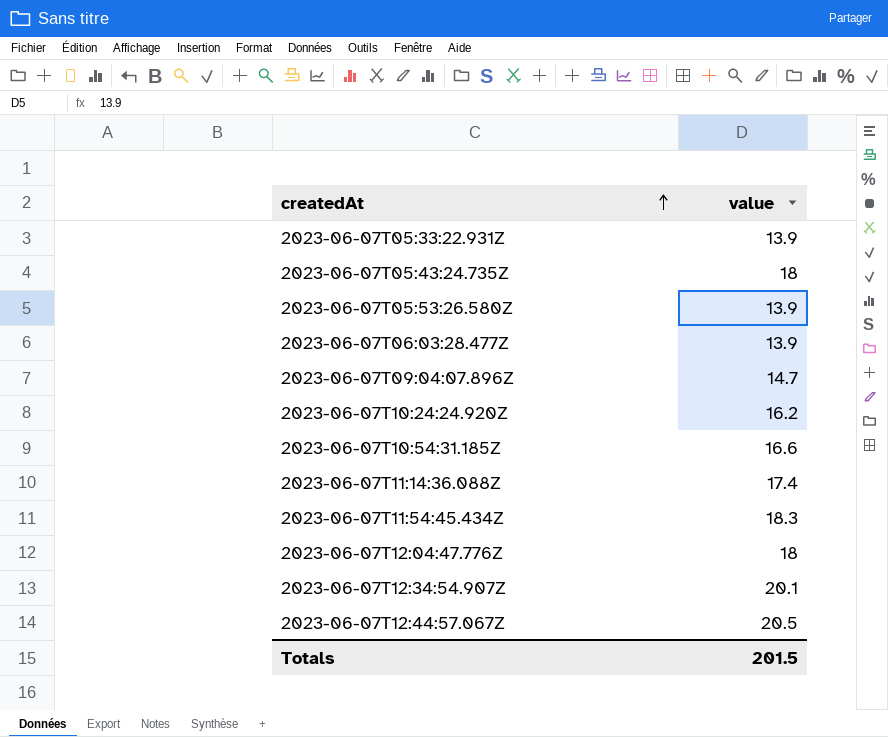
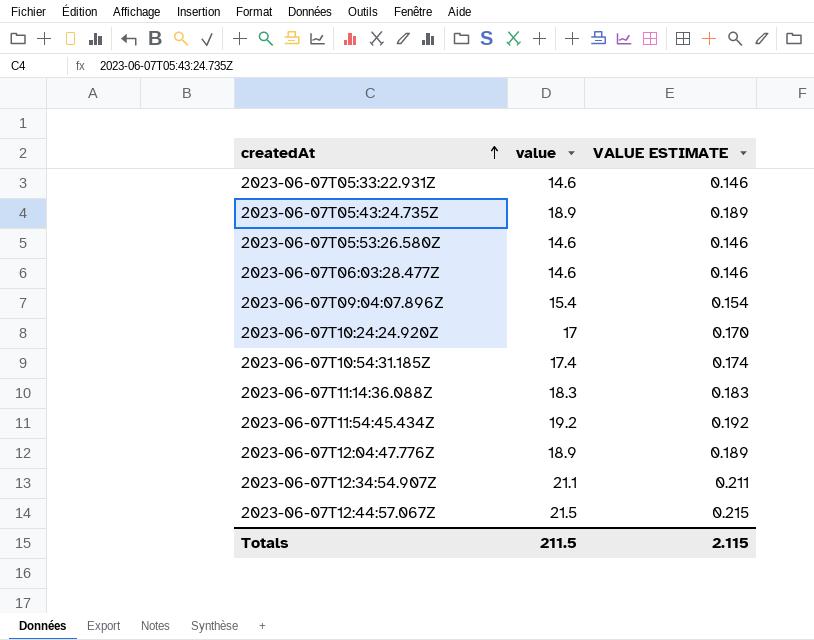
column VALUE ESTIMATE | formula: none -> [value] * 0.01
2023-06-07T05:33:22.931Z | value: 13.9 -> 14.6
2023-06-07T05:43:24.735Z | value: 18 -> 18.9
2023-06-07T05:53:26.580Z | value: 13.9 -> 14.6
2023-06-07T06:03:28.477Z | value: 13.9 -> 14.6
2023-06-07T09:04:07.896Z | value: 14.7 -> 15.4
2023-06-07T10:24:24.920Z | value: 16.2 -> 17
2023-06-07T10:54:31.185Z | value: 16.6 -> 17.4
2023-06-07T11:14:36.088Z | value: 17.4 -> 18.3
2023-06-07T11:54:45.434Z | value: 18.3 -> 19.2
2023-06-07T12:04:47.776Z | value: 18 -> 18.9
2023-06-07T12:34:54.907Z | value: 20.1 -> 21.1
2023-06-07T12:44:57.067Z | value: 20.5 -> 21.5
Totals | value: 201.5 -> 211.5

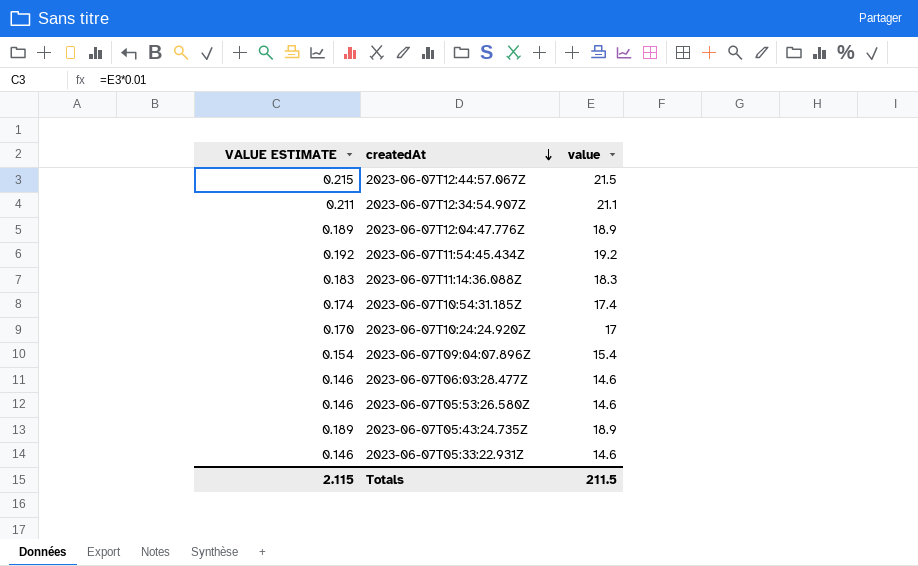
row order: createdAt ascending -> createdAt descending
column VALUE ESTIMATE | position: 3 -> 1

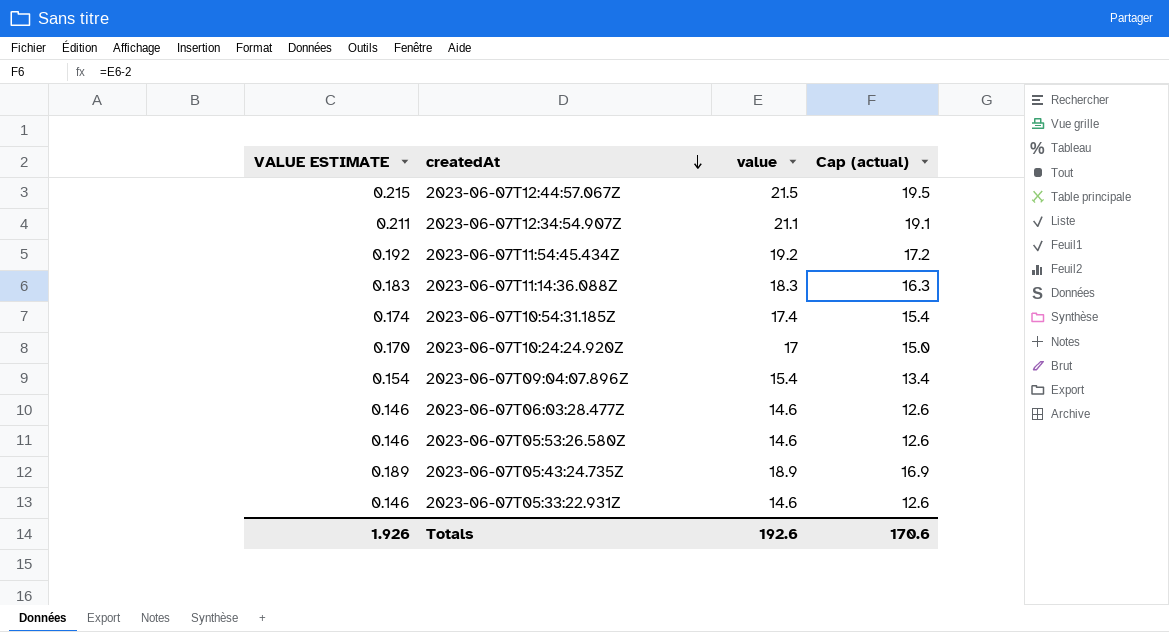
column Cap (actual) | formula: none -> [value] - 2
row 2023-06-07T12:04:47.776Z: 0.189 | 18.9 -> none
Totals | VALUE ESTIMATE: 2.115 -> 1.926
Totals | value: 211.5 -> 192.6

